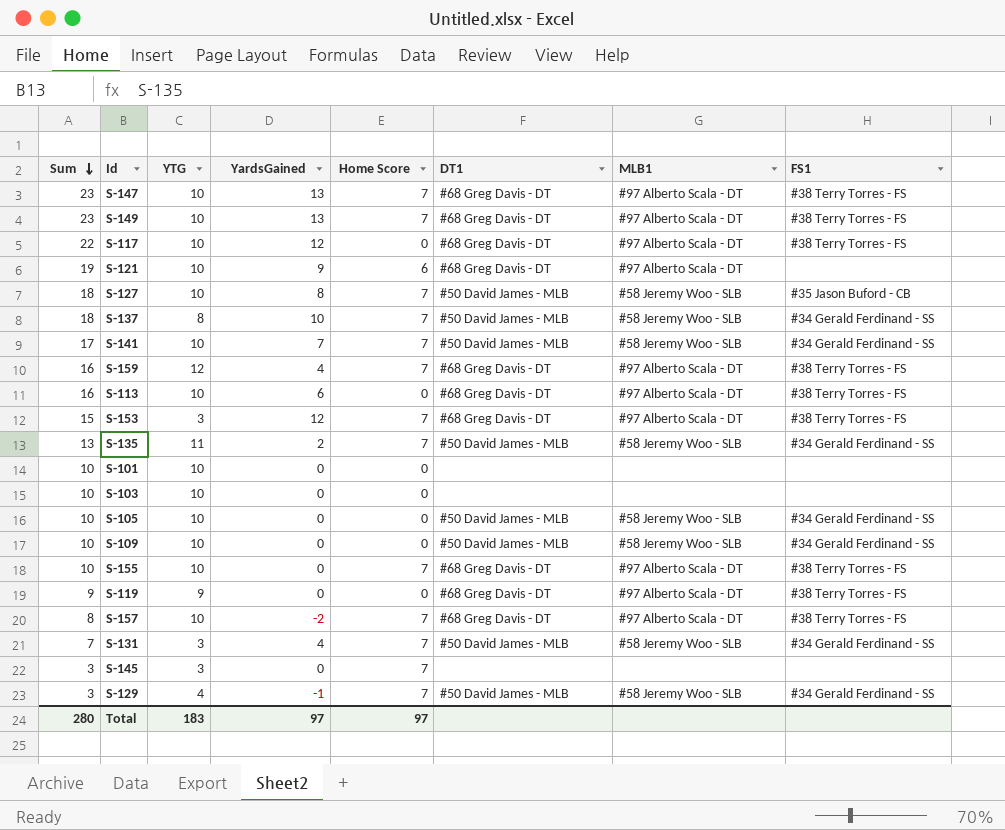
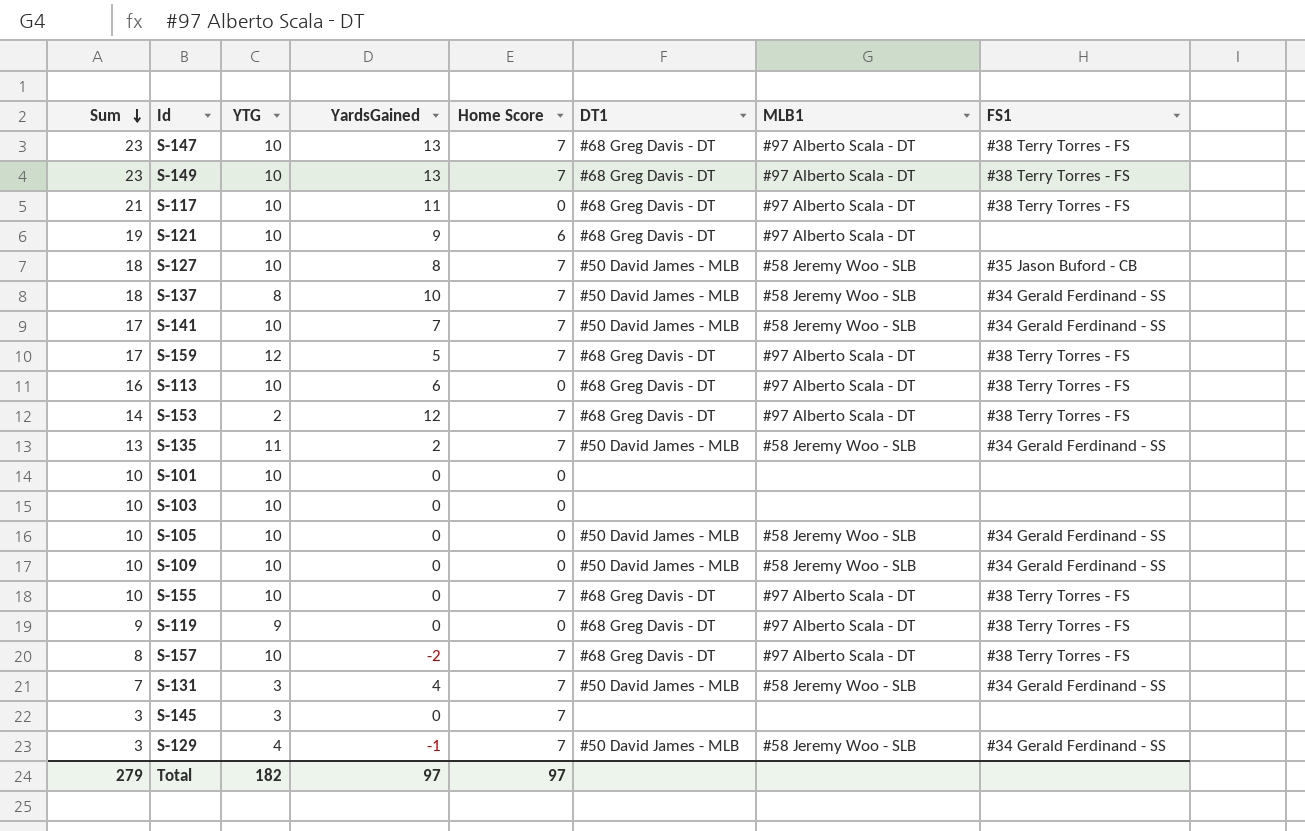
S-117 | Sum: 22 -> 21
S-117 | YardsGained: 12 -> 11
S-159 | Sum: 16 -> 17
S-159 | YardsGained: 4 -> 5
S-153 | Sum: 15 -> 14
S-153 | YTG: 3 -> 2
Total | Sum: 280 -> 279
Total | YTG: 183 -> 182

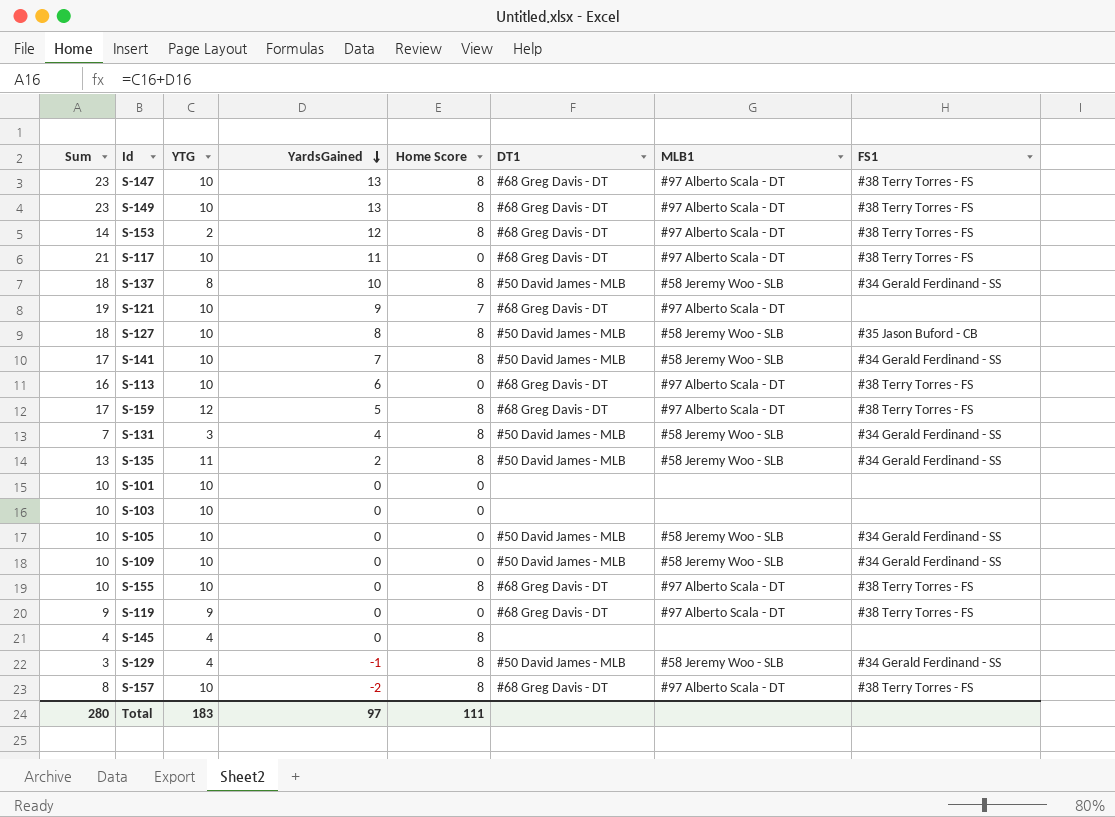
row order: Sum descending -> YardsGained descending
S-147 | Home Score: 7 -> 8
S-149 | Home Score: 7 -> 8
S-153 | Home Score: 7 -> 8
S-137 | Home Score: 7 -> 8
S-121 | Home Score: 6 -> 7
S-127 | Home Score: 7 -> 8
S-141 | Home Score: 7 -> 8
S-159 | Home Score: 7 -> 8
S-131 | Home Score: 7 -> 8
S-135 | Home Score: 7 -> 8
S-155 | Home Score: 7 -> 8
S-145 | Sum: 3 -> 4
S-145 | YTG: 3 -> 4
S-145 | Home Score: 7 -> 8
S-129 | Home Score: 7 -> 8
S-157 | Home Score: 7 -> 8
Total | Sum: 279 -> 280
Total | YTG: 182 -> 183
Total | Home Score: 97 -> 111

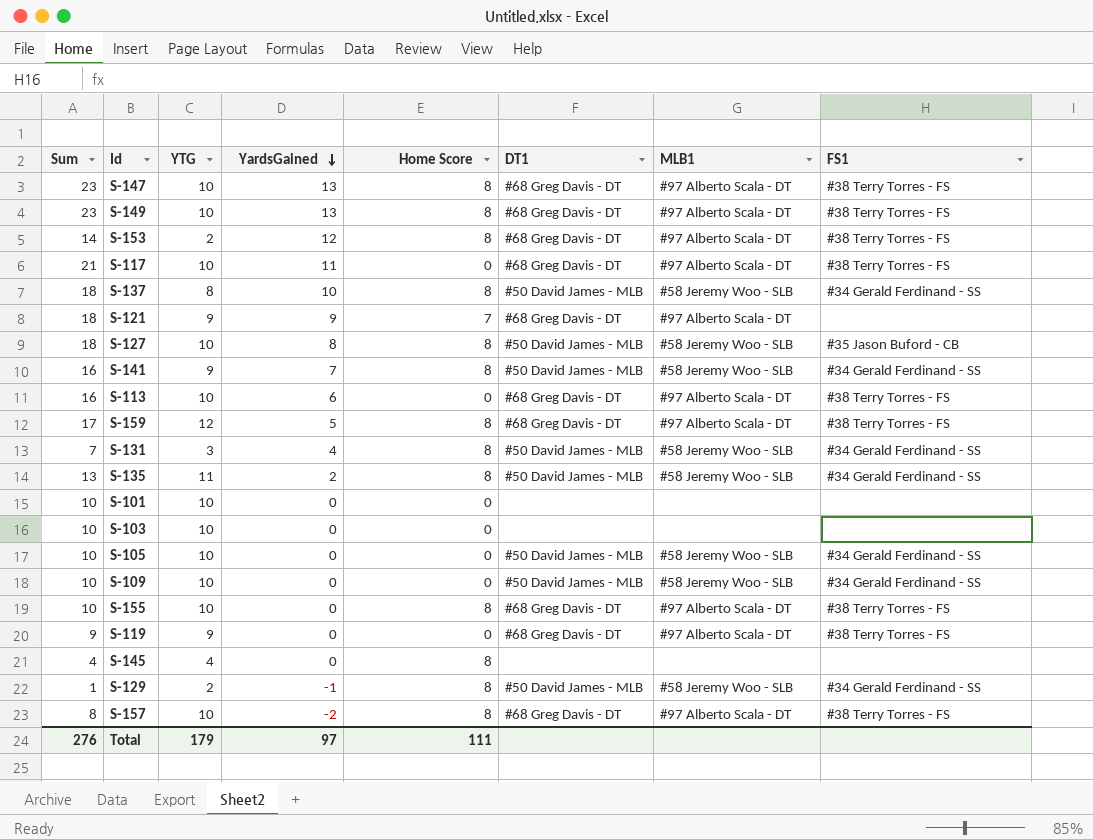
S-121 | Sum: 19 -> 18
S-121 | YTG: 10 -> 9
S-141 | Sum: 17 -> 16
S-141 | YTG: 10 -> 9
S-129 | Sum: 3 -> 1
S-129 | YTG: 4 -> 2
Total | Sum: 280 -> 276
Total | YTG: 183 -> 179

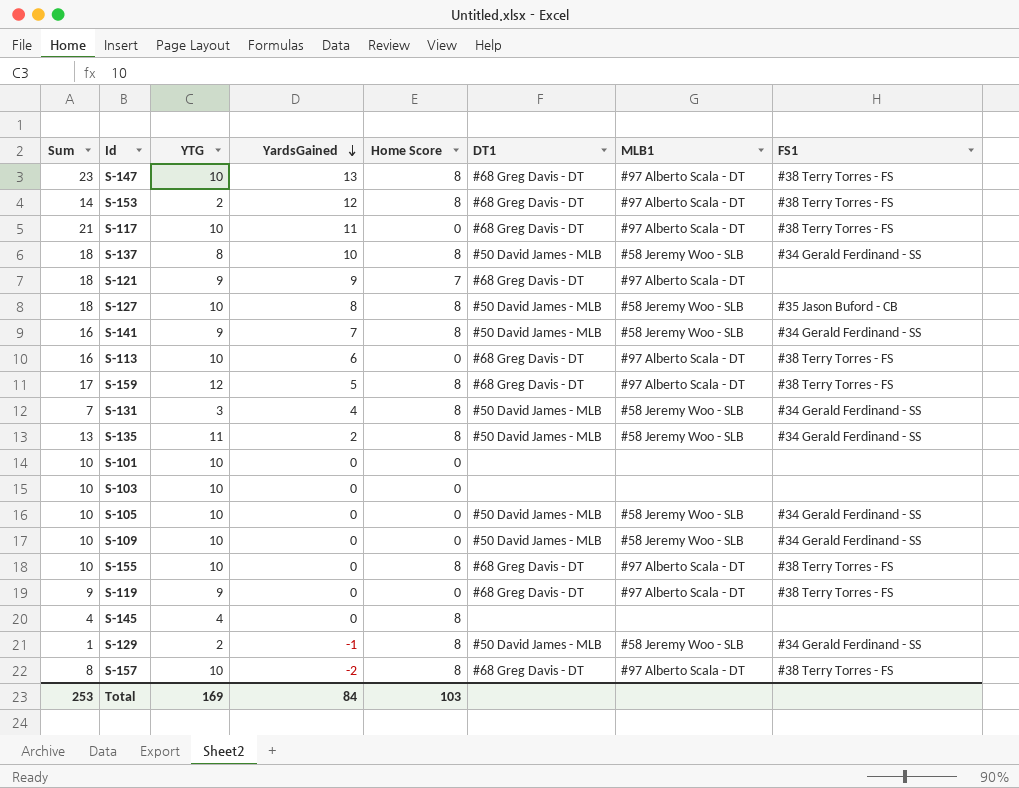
row S-149: 23 | 10 | 13 | 8 | #68 Greg Davis - DT | #97 Alberto Scala - DT | #38 Terry Torres - FS -> none
Total | Sum: 276 -> 253
Total | YTG: 179 -> 169
Total | YardsGained: 97 -> 84
Total | Home Score: 111 -> 103

